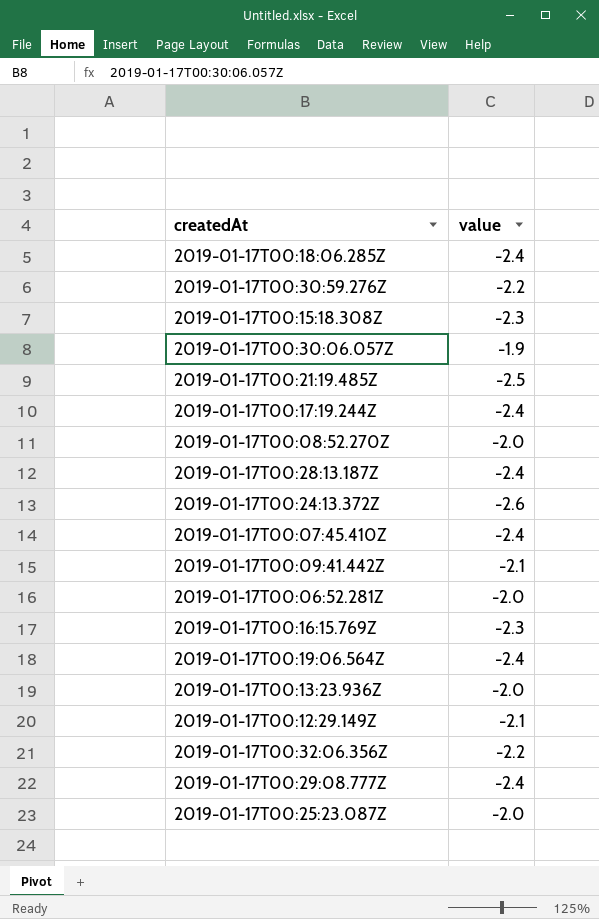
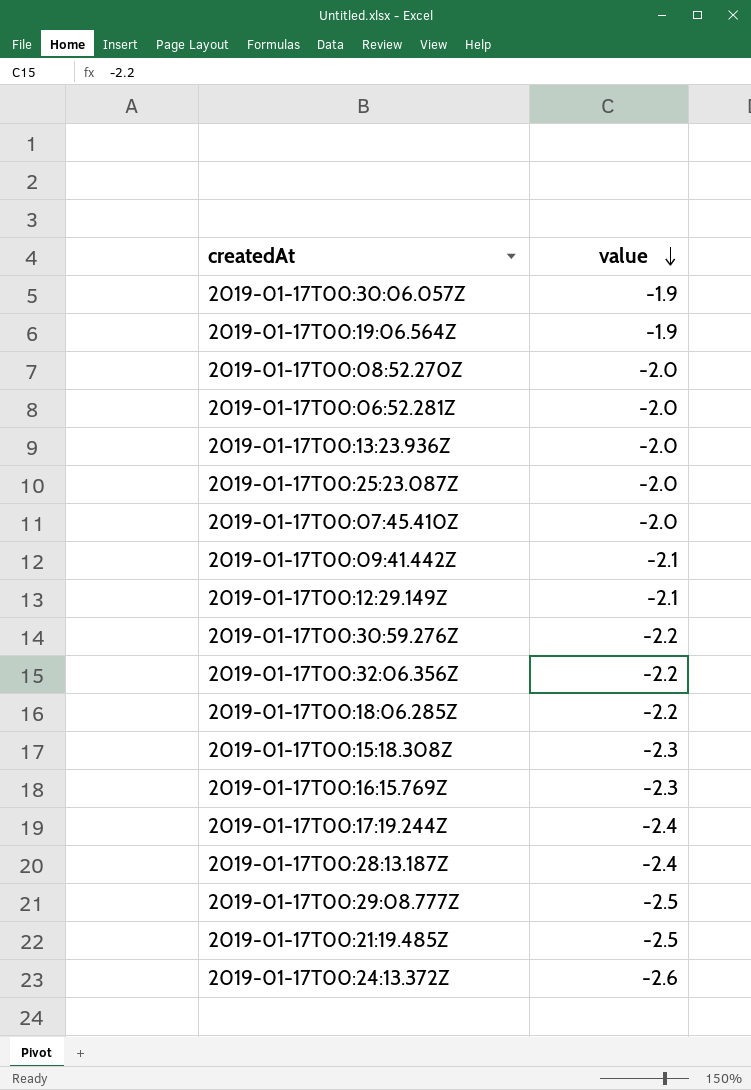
row order: none -> value descending
2019-01-17T00:19:06.564Z | value: -2.4 -> -1.9
2019-01-17T00:07:45.410Z | value: -2.4 -> -2.0
2019-01-17T00:18:06.285Z | value: -2.4 -> -2.2
2019-01-17T00:29:08.777Z | value: -2.4 -> -2.5

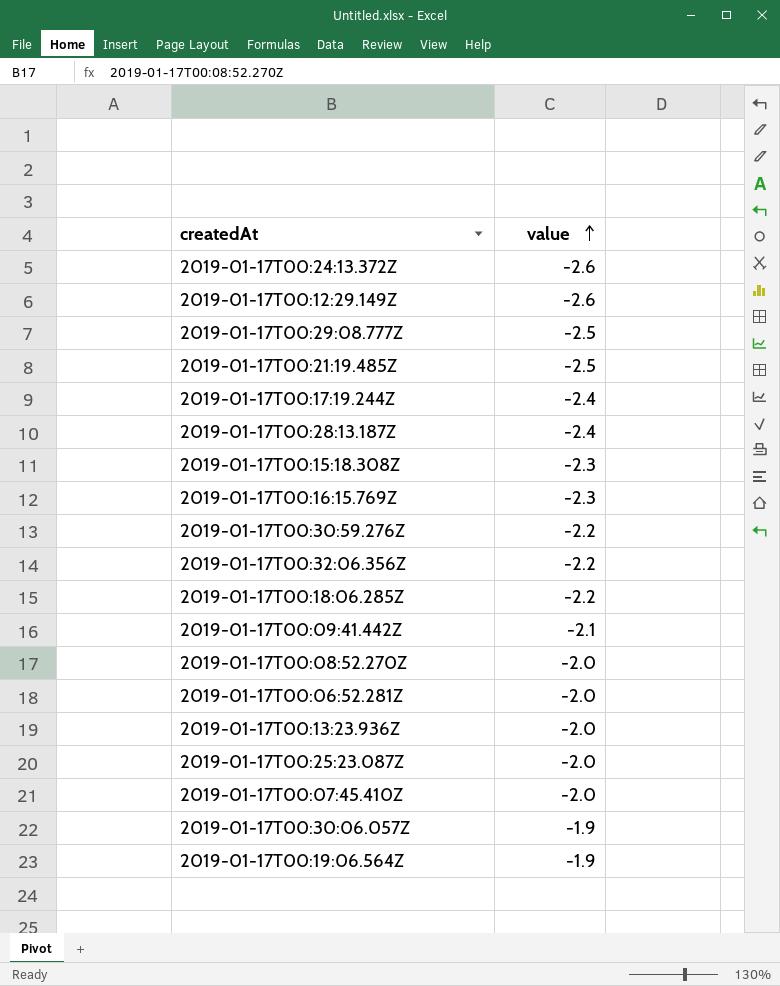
row order: value descending -> value ascending
2019-01-17T00:12:29.149Z | value: -2.1 -> -2.6

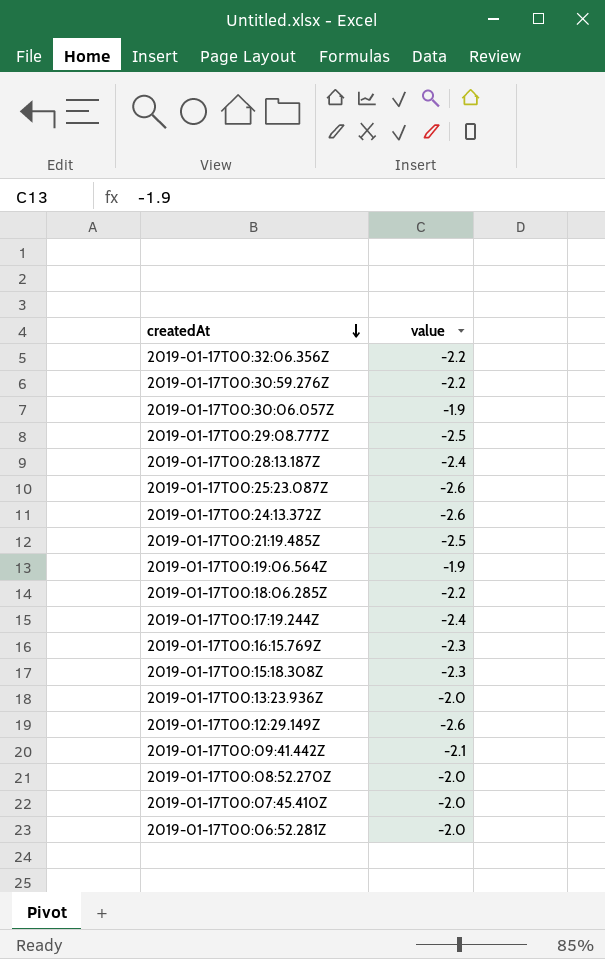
row order: value ascending -> createdAt descending
2019-01-17T00:25:23.087Z | value: -2.0 -> -2.6

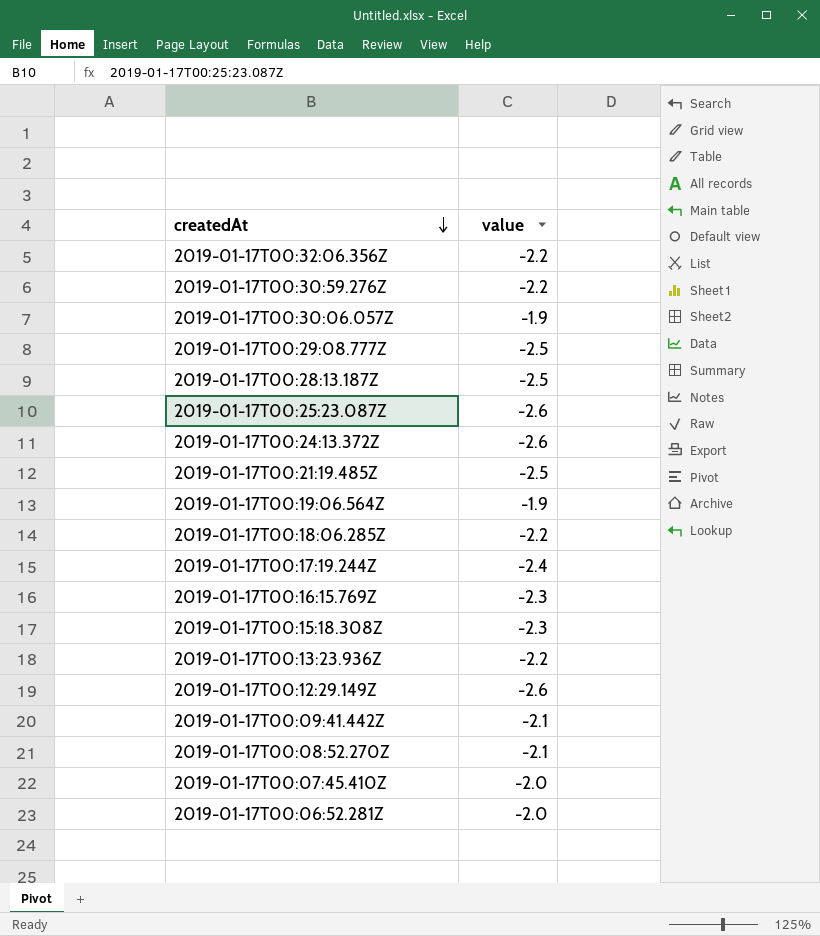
2019-01-17T00:28:13.187Z | value: -2.4 -> -2.5
2019-01-17T00:13:23.936Z | value: -2.0 -> -2.2
2019-01-17T00:08:52.270Z | value: -2.0 -> -2.1

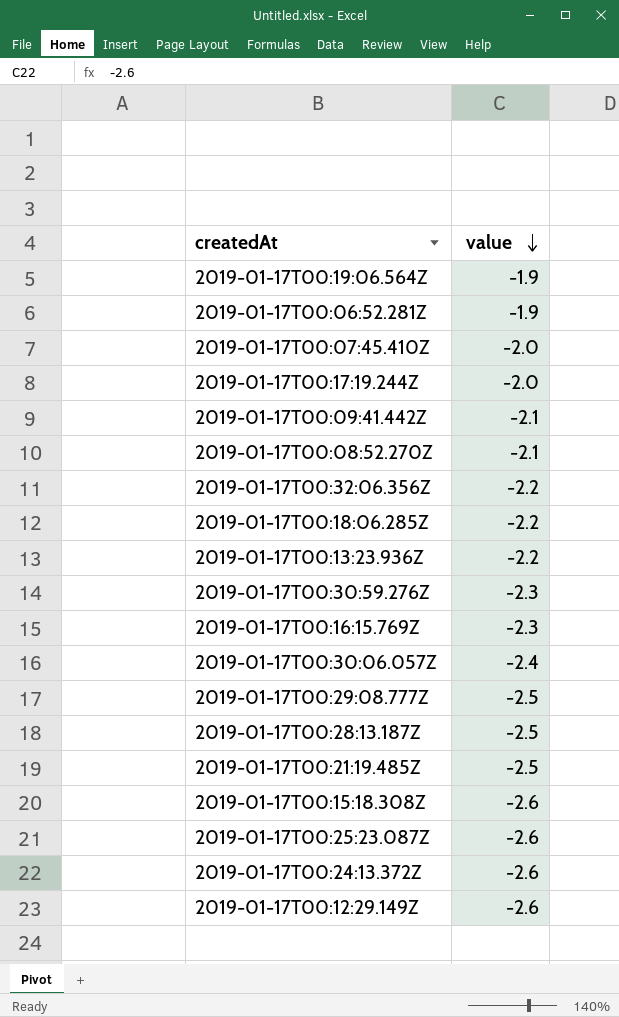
row order: createdAt descending -> value descending
2019-01-17T00:06:52.281Z | value: -2.0 -> -1.9
2019-01-17T00:17:19.244Z | value: -2.4 -> -2.0
2019-01-17T00:30:59.276Z | value: -2.2 -> -2.3
2019-01-17T00:30:06.057Z | value: -1.9 -> -2.4
2019-01-17T00:15:18.308Z | value: -2.3 -> -2.6

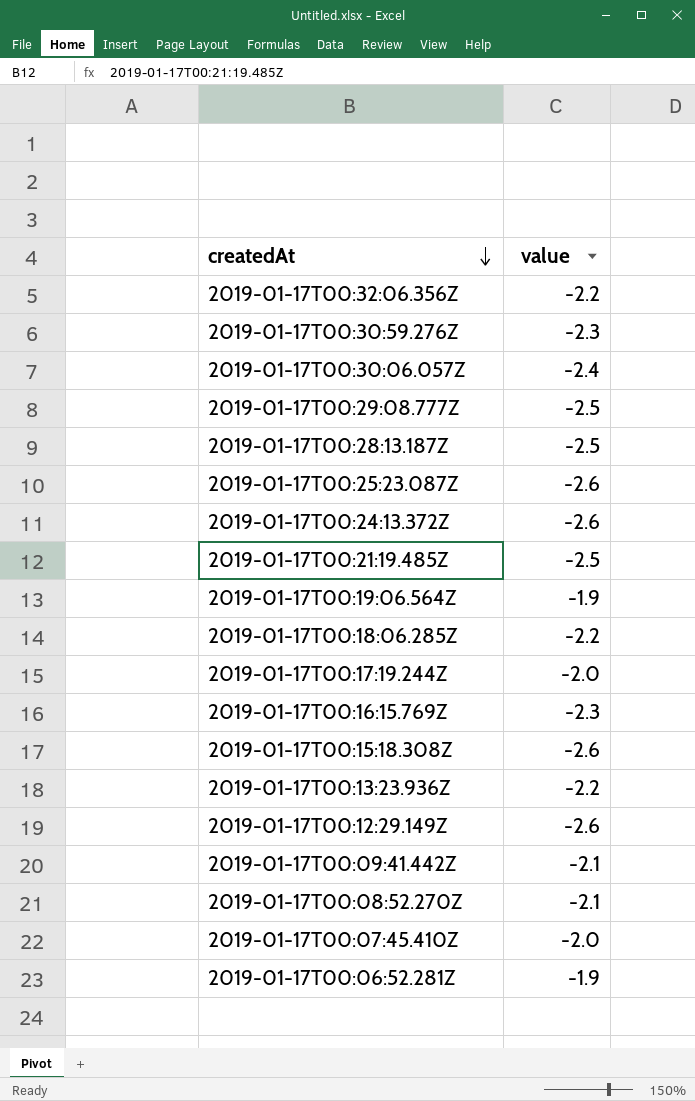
row order: value descending -> createdAt descending

